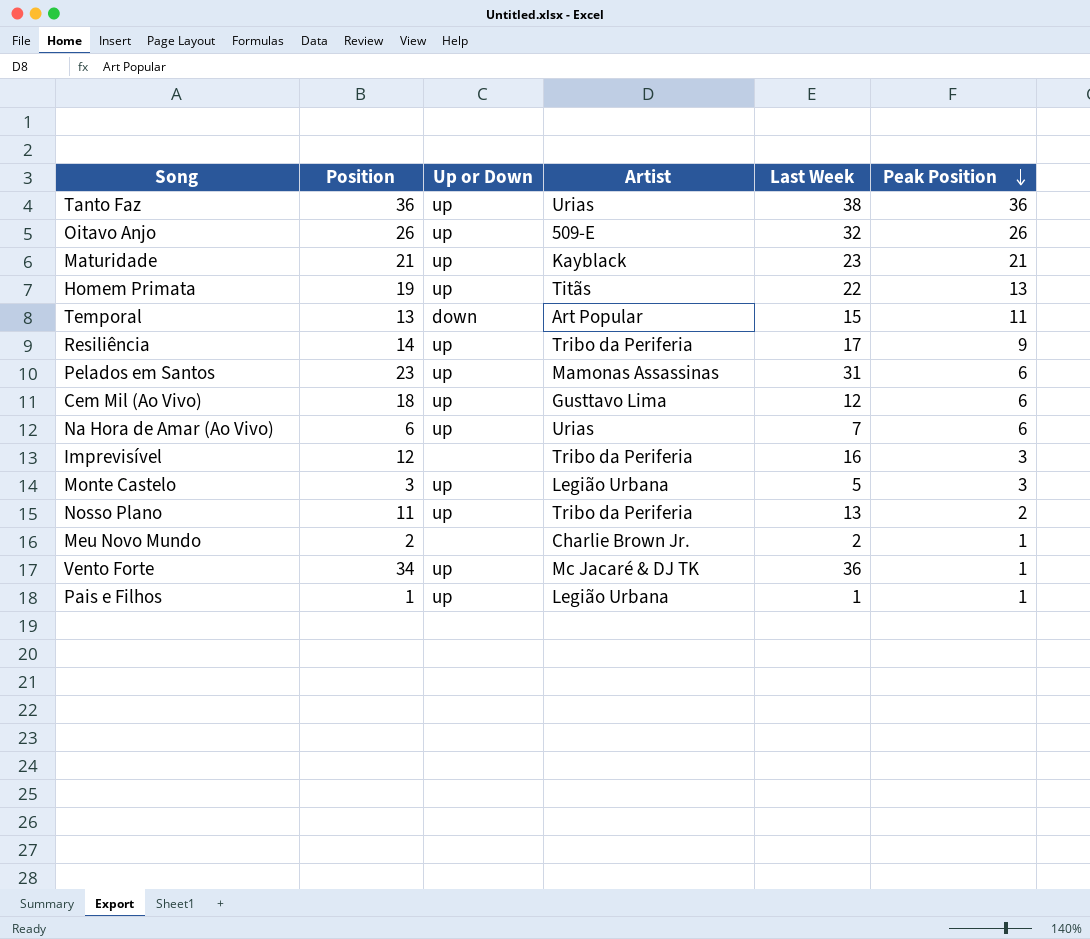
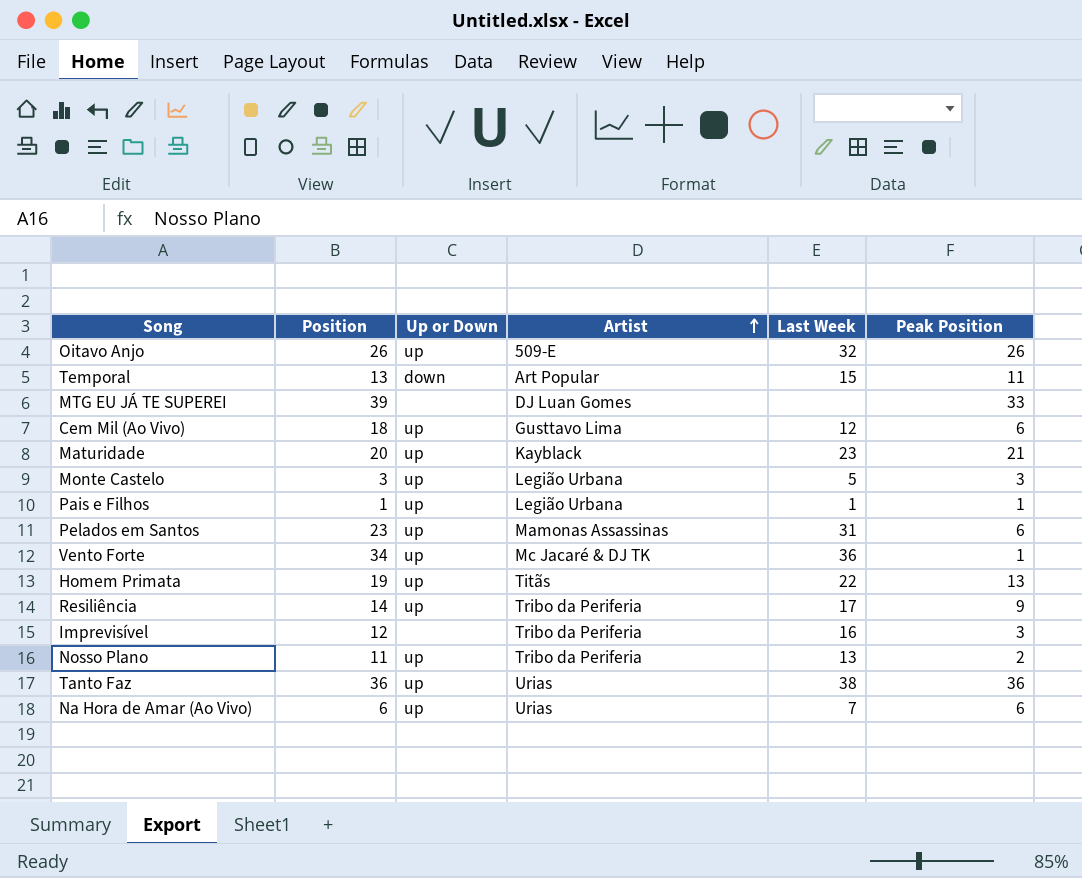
row order: Peak Position descending -> Artist ascending
row Meu Novo Mundo: 2 | none | Charlie Brown Jr. | 2 | 1 -> none
row MTG EU JÁ TE SUPEREI: none -> 39 | none | DJ Luan Gomes | none | 33
Maturidade | Position: 21 -> 20

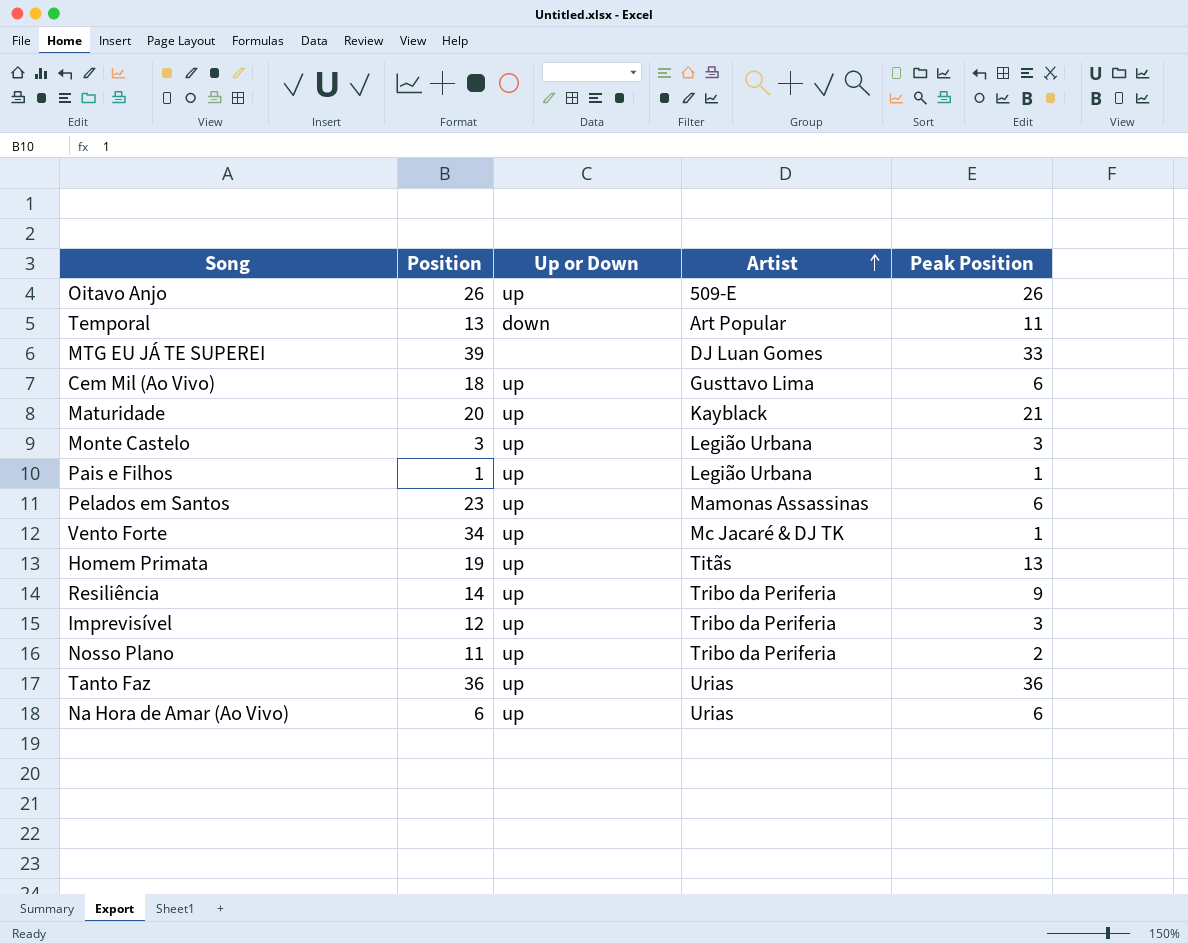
column Last Week | position: 5 -> none
Imprevisível | Up or Down: none -> up

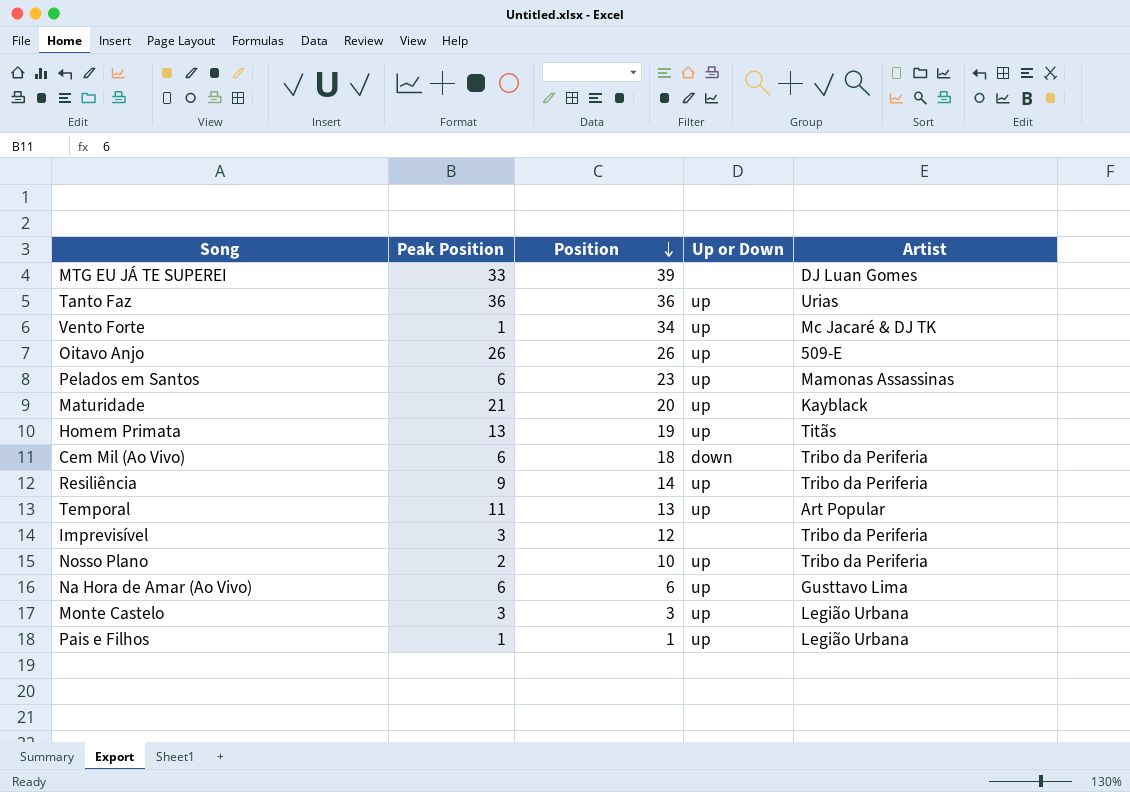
row order: Artist ascending -> Position descending
column Peak Position | position: 5 -> 2
Cem Mil (Ao Vivo) | Up or Down: up -> down
Cem Mil (Ao Vivo) | Artist: Gusttavo Lima -> Tribo da Periferia
Temporal | Up or Down: down -> up
Imprevisível | Up or Down: up -> none
Nosso Plano | Position: 11 -> 10
Na Hora de Amar (Ao Vivo) | Artist: Urias -> Gusttavo Lima

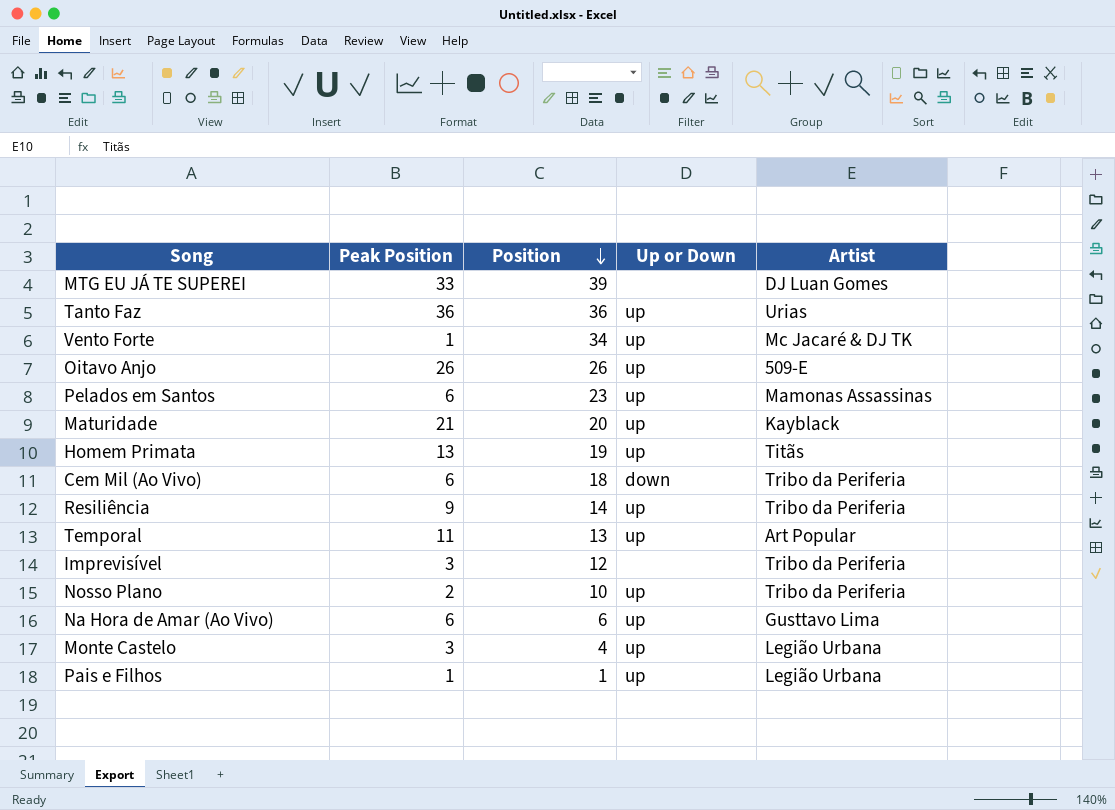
Monte Castelo | Position: 3 -> 4

